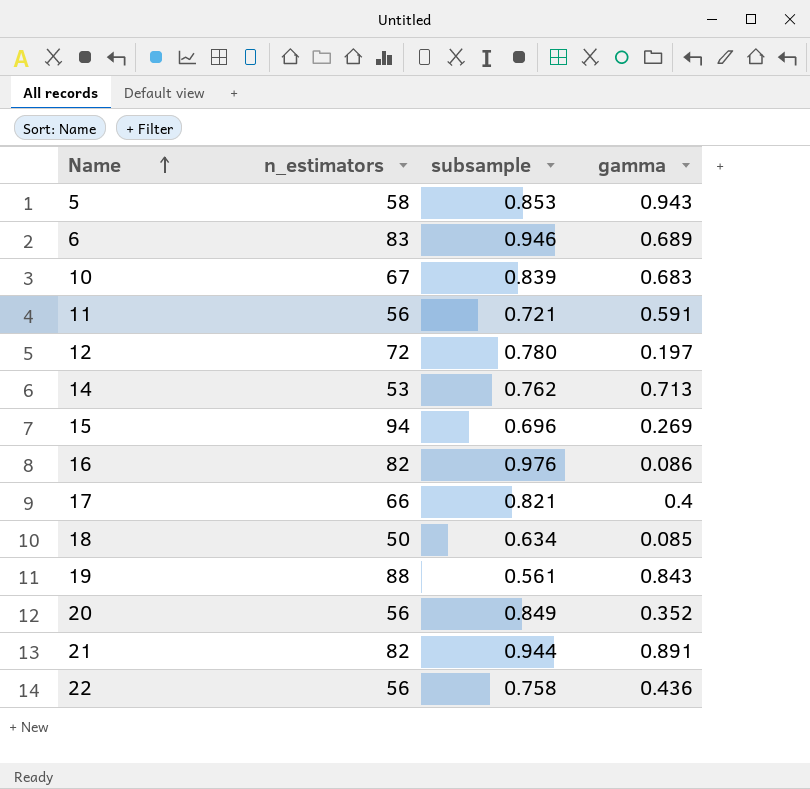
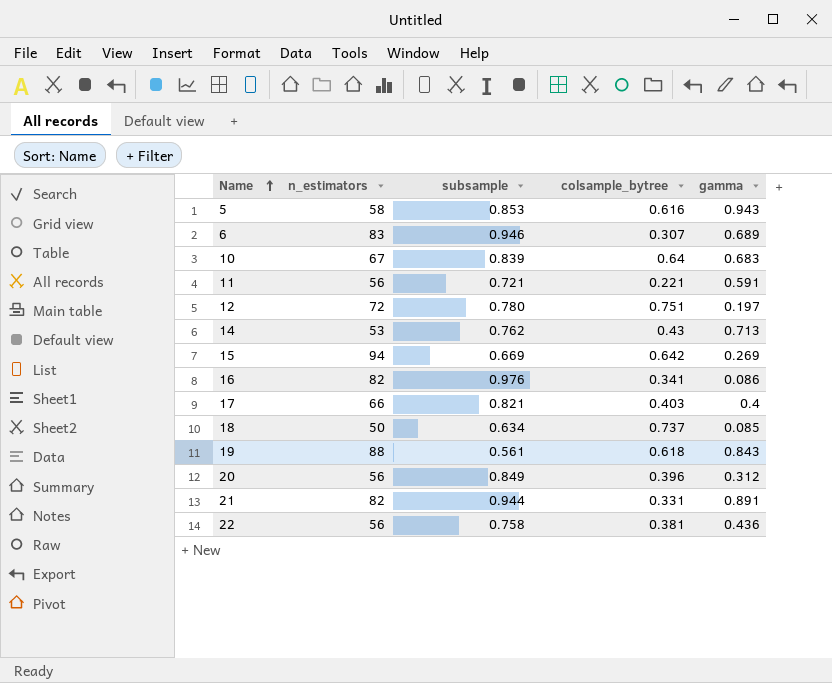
column colsample_bytree | position: none -> 4
15 | subsample: 0.696 -> 0.669
20 | gamma: 0.352 -> 0.312

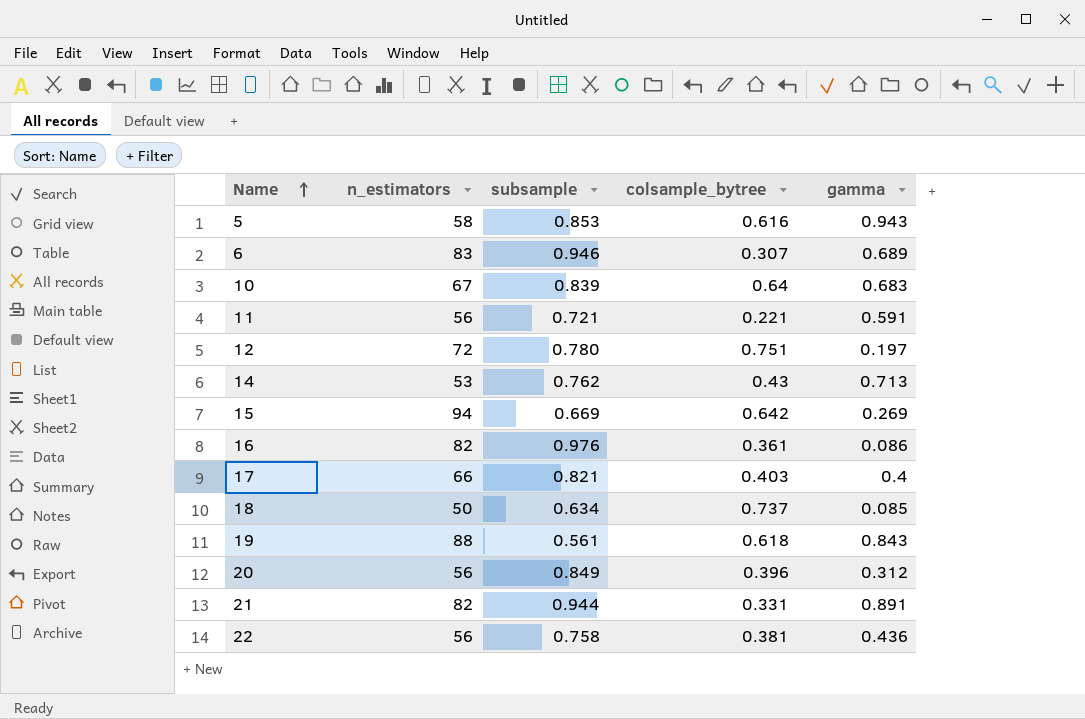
16 | colsample_bytree: 0.341 -> 0.361

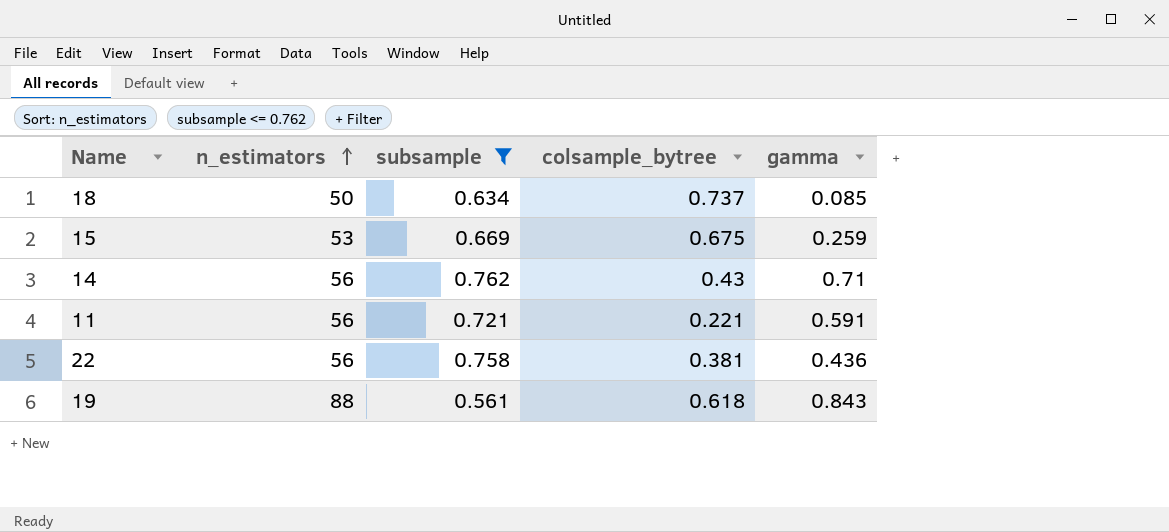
filter: none -> subsample <= 0.762
row order: Name ascending -> n_estimators ascending
15 | n_estimators: 94 -> 53
15 | colsample_bytree: 0.642 -> 0.675
15 | gamma: 0.269 -> 0.259
14 | n_estimators: 53 -> 56
14 | gamma: 0.713 -> 0.71

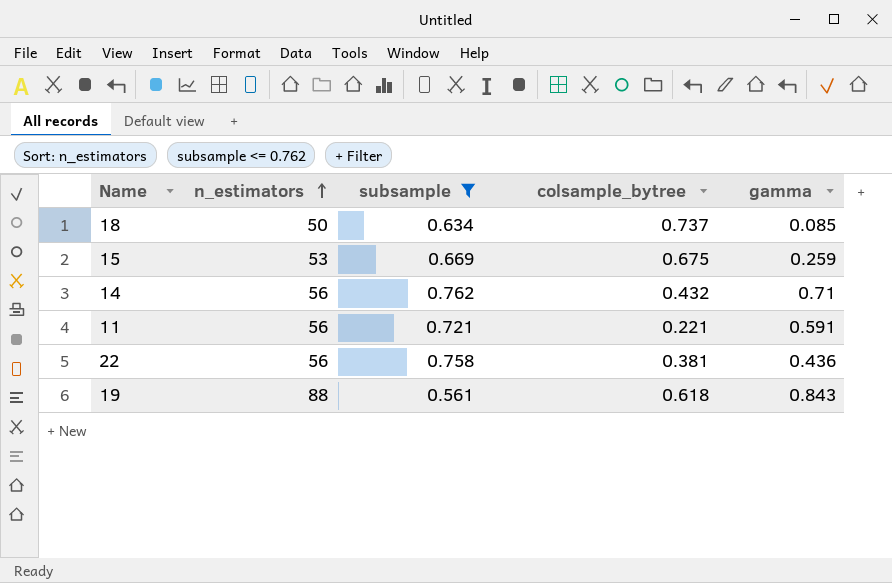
14 | colsample_bytree: 0.43 -> 0.432

